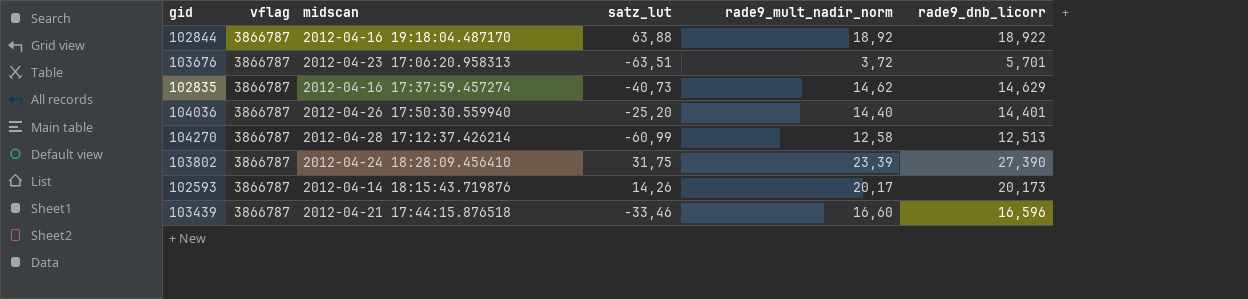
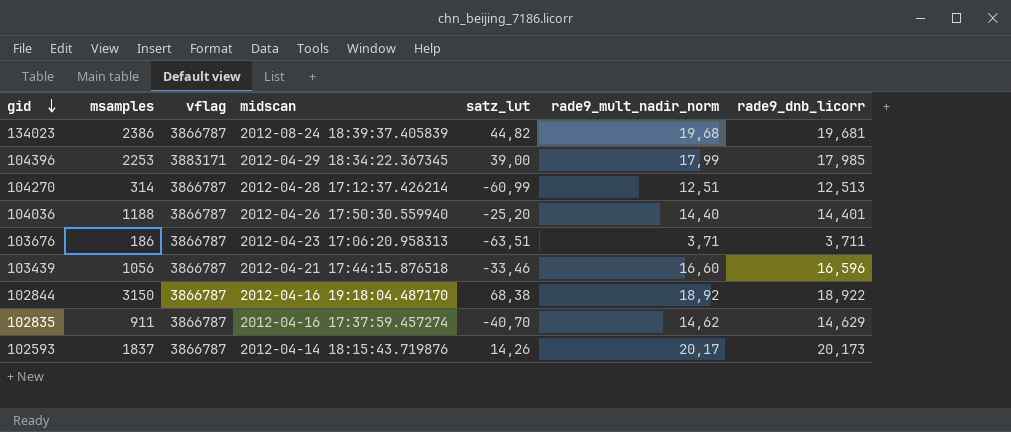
row order: none -> gid descending
column msamples | position: none -> 2
row 103802: 3866787 | 2012-04-24 18:28:09.456410 | 31,75 | 23,39 | 27,390 -> none
row 134023: none -> 2386 | 3866787 | 2012-08-24 18:39:37.405839 | 44,82 | 19,68 | 19,681
row 104396: none -> 2253 | 3883171 | 2012-04-29 18:34:22.367345 | 39,00 | 17,99 | 17,985
104270 | rade9_mult_nadir_norm: 12,58 -> 12,51
103676 | rade9_mult_nadir_norm: 3,72 -> 3,71
103676 | rade9_dnb_licorr: 5,701 -> 3,711
102844 | satz_lut: 63,88 -> 68,38
102835 | satz_lut: -40,73 -> -40,70

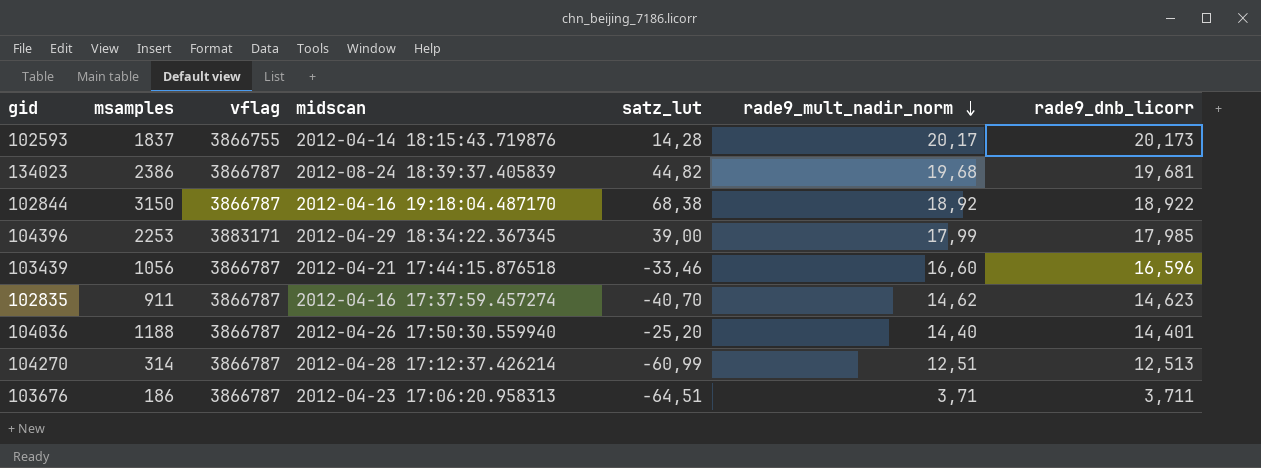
row order: gid descending -> rade9_mult_nadir_norm descending
102593 | vflag: 3866787 -> 3866755
102593 | satz_lut: 14,26 -> 14,28
102835 | rade9_dnb_licorr: 14,629 -> 14,623
103676 | satz_lut: -63,51 -> -64,51

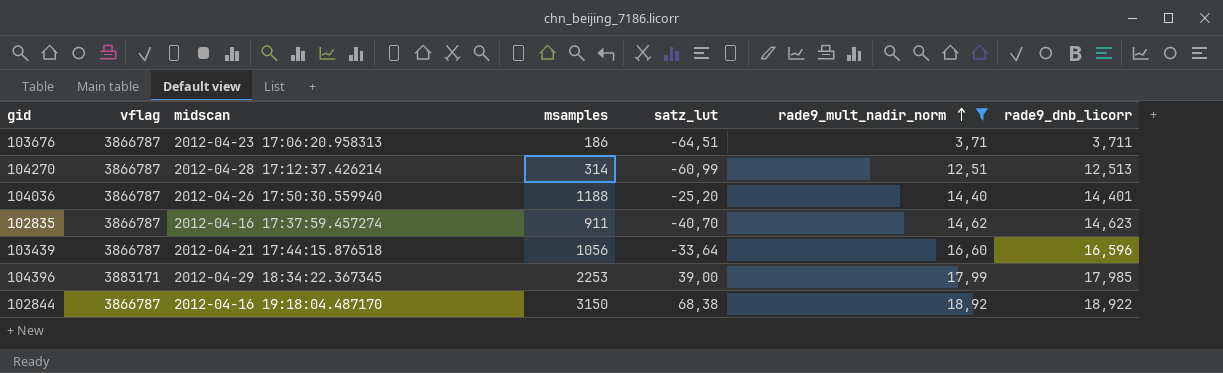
filter: none -> rade9_mult_nadir_norm <= 18,92
row order: rade9_mult_nadir_norm descending -> rade9_mult_nadir_norm ascending
column msamples | position: 2 -> 4
103439 | satz_lut: -33,46 -> -33,64

